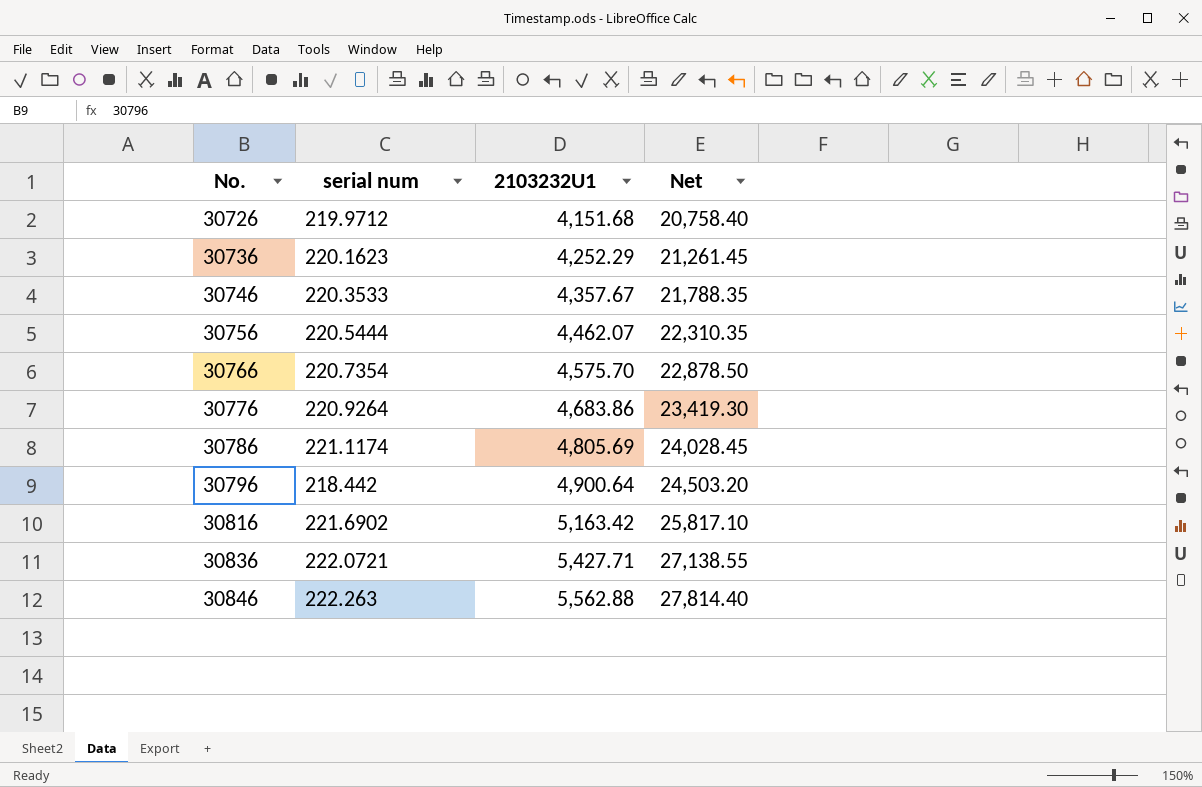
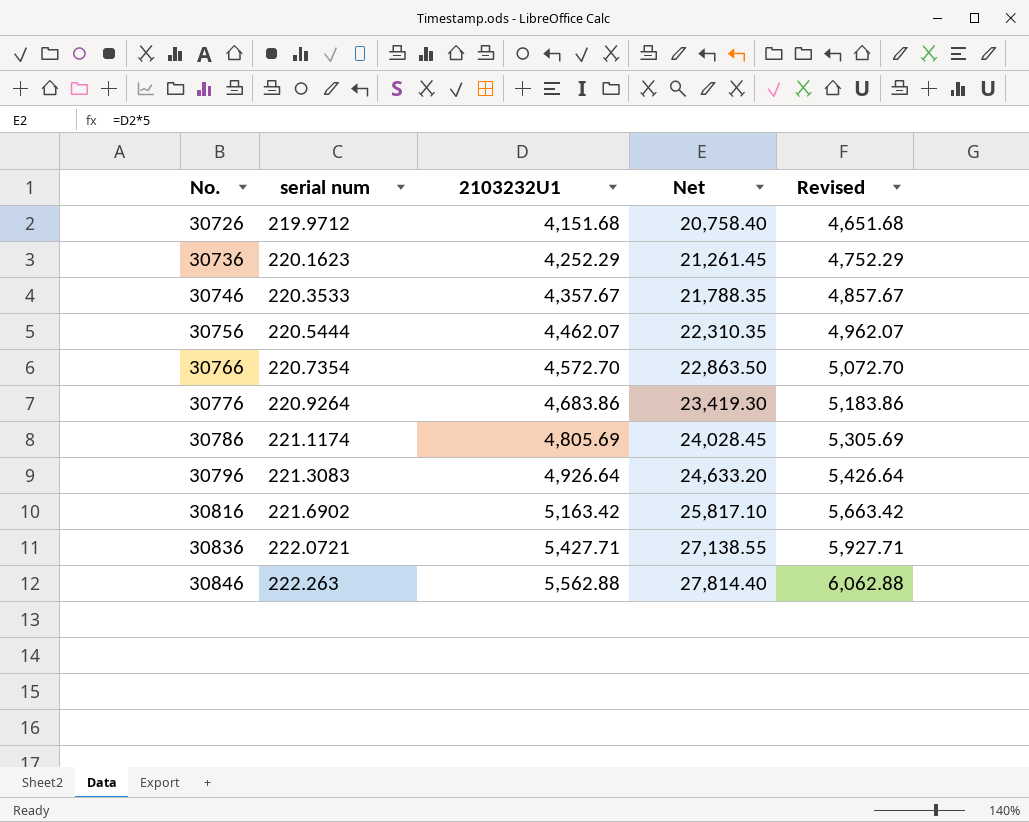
column Revised | formula: none -> [2103232U1] + 500
30766 | 2103232U1: 4,575.70 -> 4,572.70
30766 | Net: 22,878.50 -> 22,863.50
30796 | serial num: 218.442 -> 221.3083
30796 | 2103232U1: 4,900.64 -> 4,926.64
30796 | Net: 24,503.20 -> 24,633.20

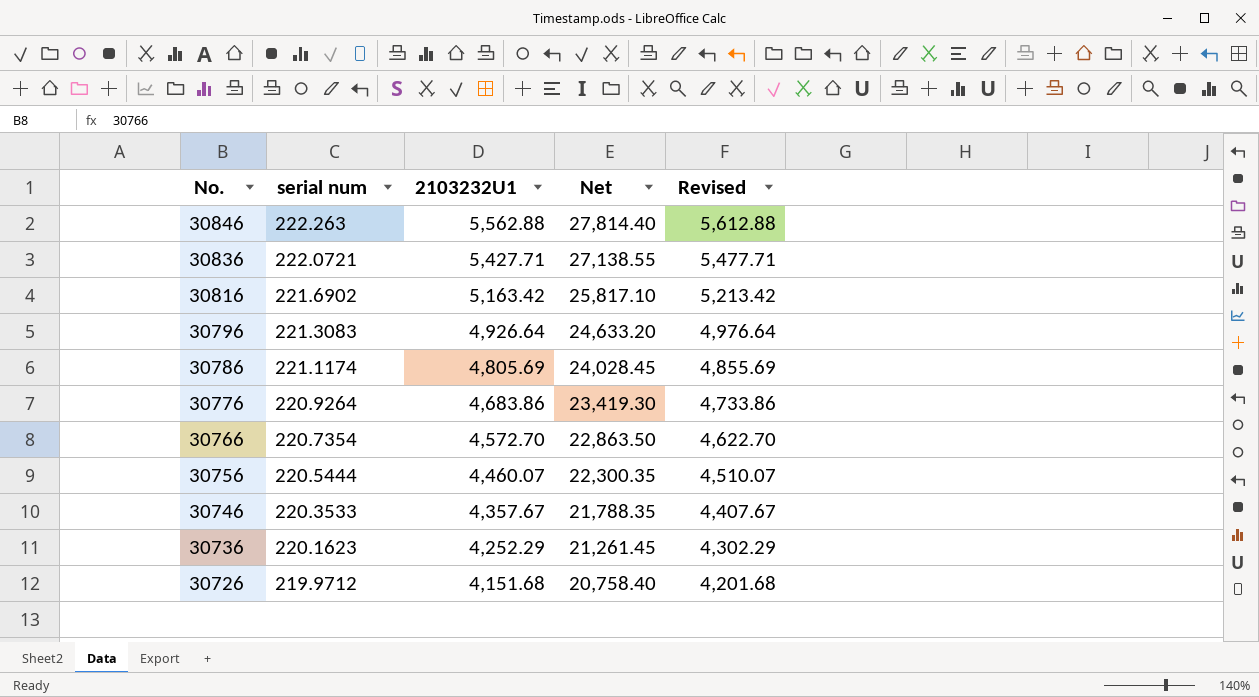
row order: No. ascending -> No. descending
column Revised | formula: [2103232U1] + 500 -> [2103232U1] + 50
30756 | 2103232U1: 4,462.07 -> 4,460.07
30756 | Net: 22,310.35 -> 22,300.35

